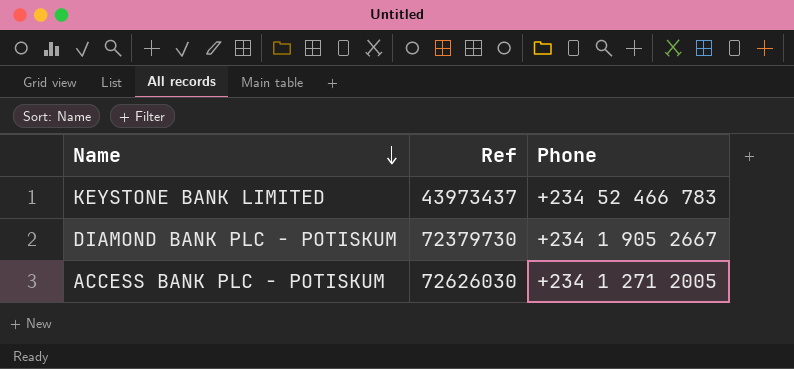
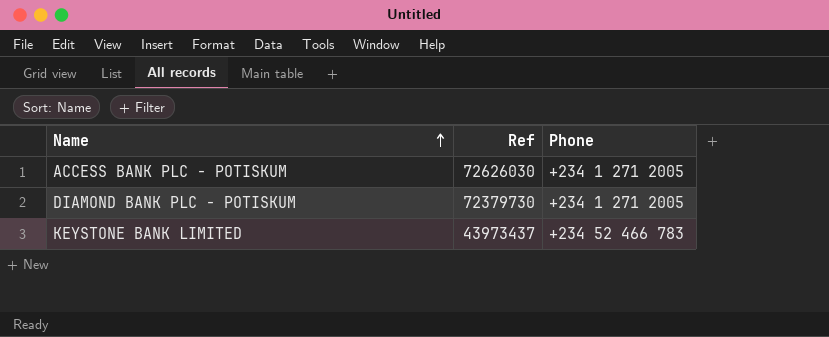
row order: Name descending -> Name ascending
DIAMOND BANK PLC - POTISKUM | Phone: +234 1 905 2667 -> +234 1 271 2005

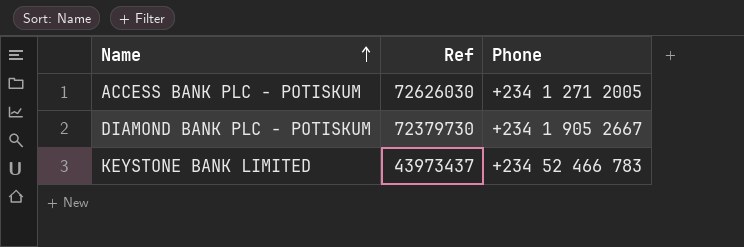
DIAMOND BANK PLC - POTISKUM | Phone: +234 1 271 2005 -> +234 1 905 2667

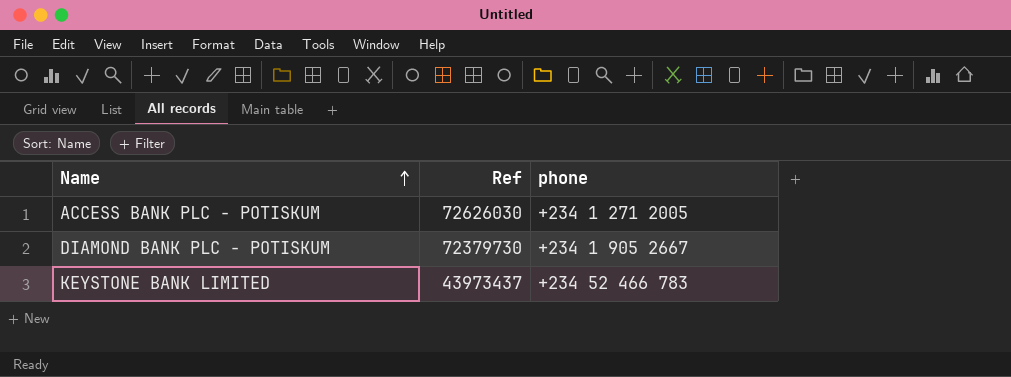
column name: Phone -> phone

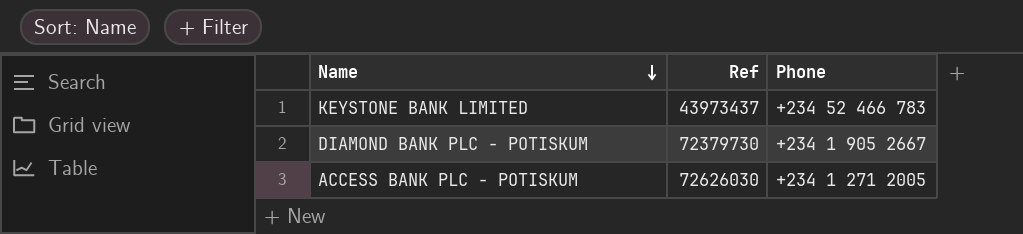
row order: Name ascending -> Name descending
column name: phone -> Phone

